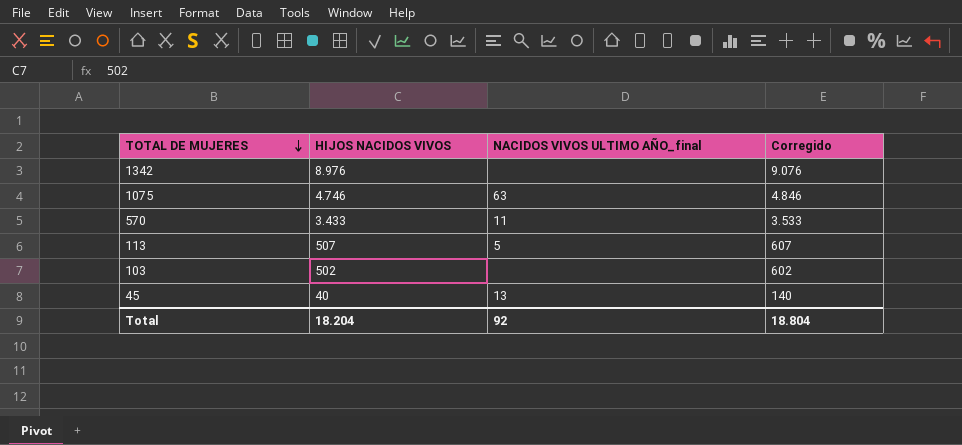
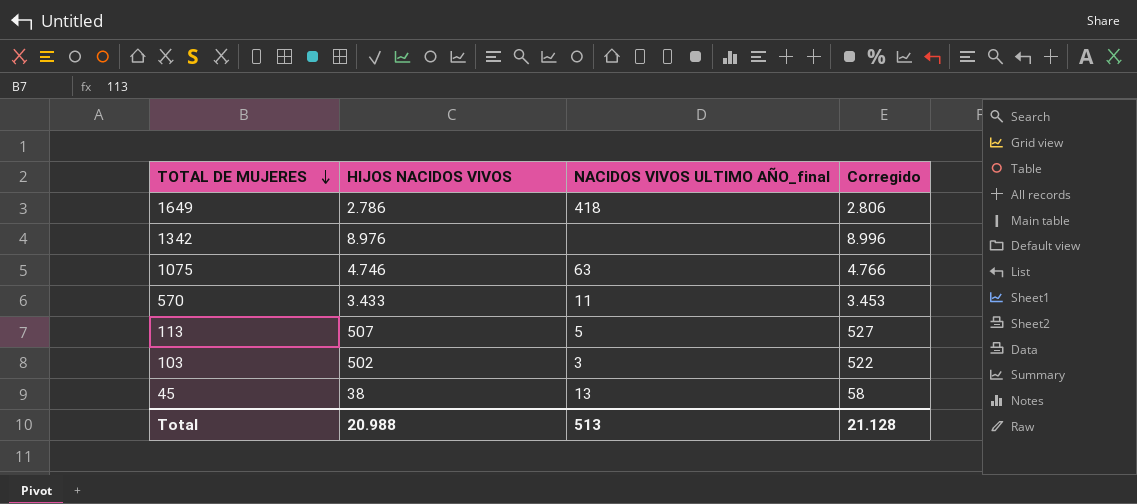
column Corregido | formula: [HIJOS NACIDOS VIVOS] + 100 -> [HIJOS NACIDOS VIVOS] + 20
row 1649: none -> 2.786 | 418 | 2.806
103 | NACIDOS VIVOS ULTIMO AÑO_final: none -> 3
45 | HIJOS NACIDOS VIVOS: 40 -> 38
Total | HIJOS NACIDOS VIVOS: 18.204 -> 20.988
Total | NACIDOS VIVOS ULTIMO AÑO_final: 92 -> 513
Total | Corregido: 18.804 -> 21.128

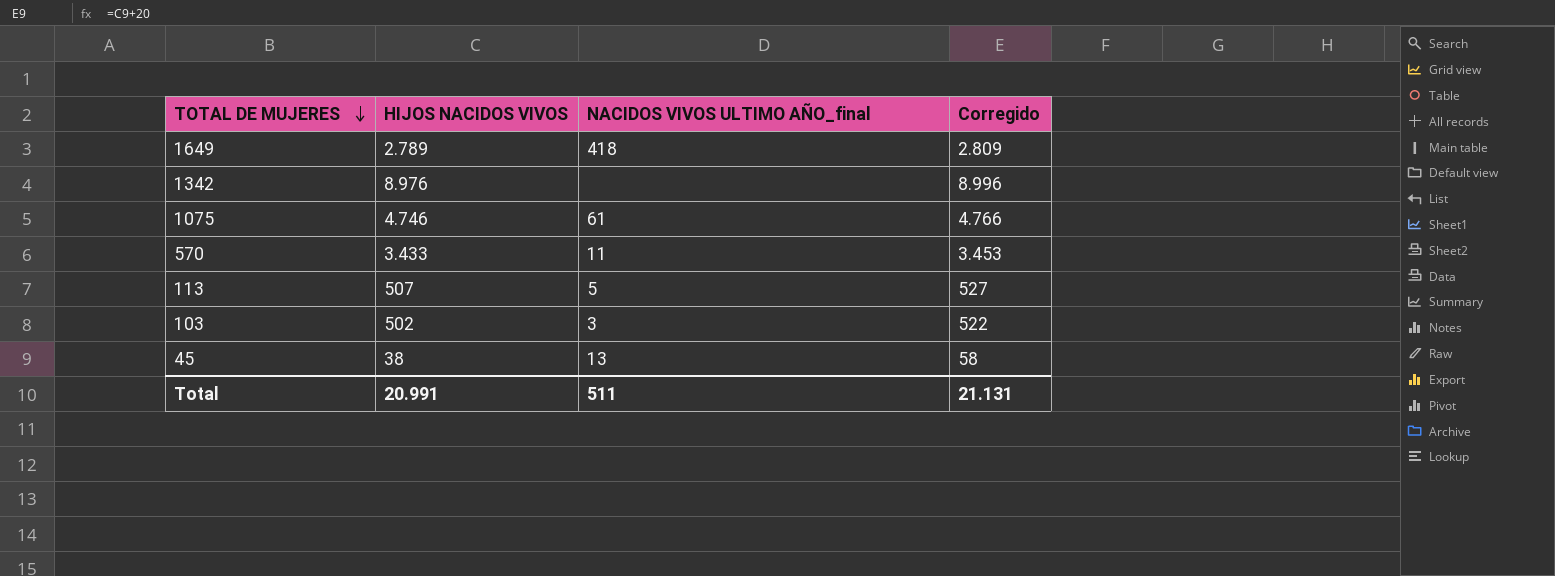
1649 | HIJOS NACIDOS VIVOS: 2.786 -> 2.789
1649 | Corregido: 2.806 -> 2.809
1075 | NACIDOS VIVOS ULTIMO AÑO_final: 63 -> 61
Total | HIJOS NACIDOS VIVOS: 20.988 -> 20.991
Total | NACIDOS VIVOS ULTIMO AÑO_final: 513 -> 511
Total | Corregido: 21.128 -> 21.131

